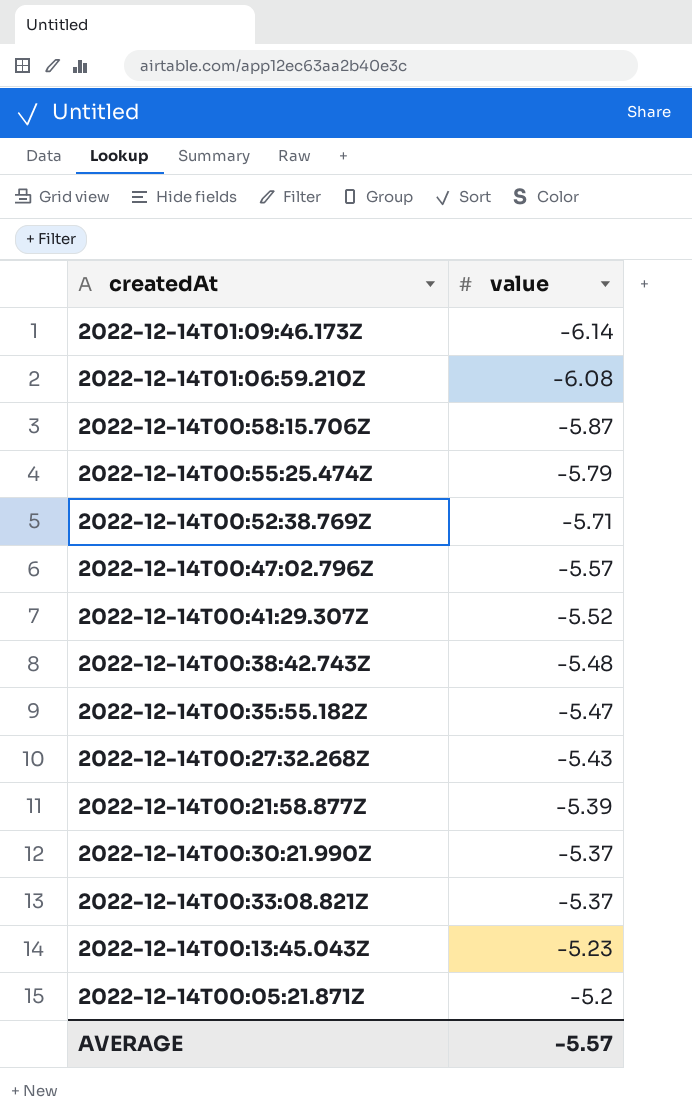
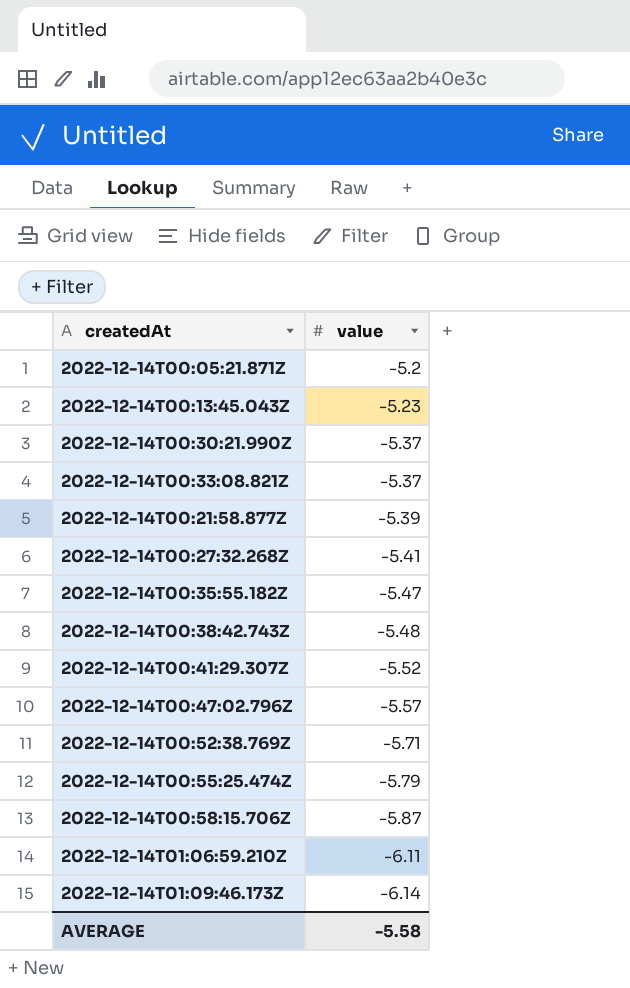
row order: value ascending -> value descending
2022-12-14T00:27:32.268Z | value: -5.43 -> -5.41
2022-12-14T01:06:59.210Z | value: -6.08 -> -6.11
AVERAGE | value: -5.57 -> -5.58

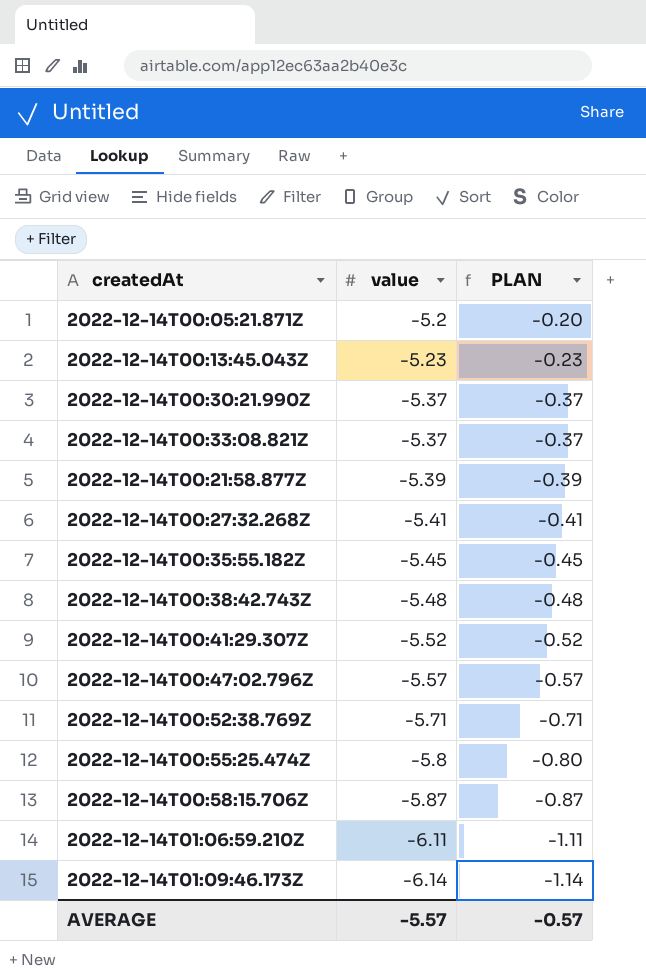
column PLAN | formula: none -> [value] + 5
2022-12-14T00:35:55.182Z | value: -5.47 -> -5.45
2022-12-14T00:55:25.474Z | value: -5.79 -> -5.8
AVERAGE | value: -5.58 -> -5.57

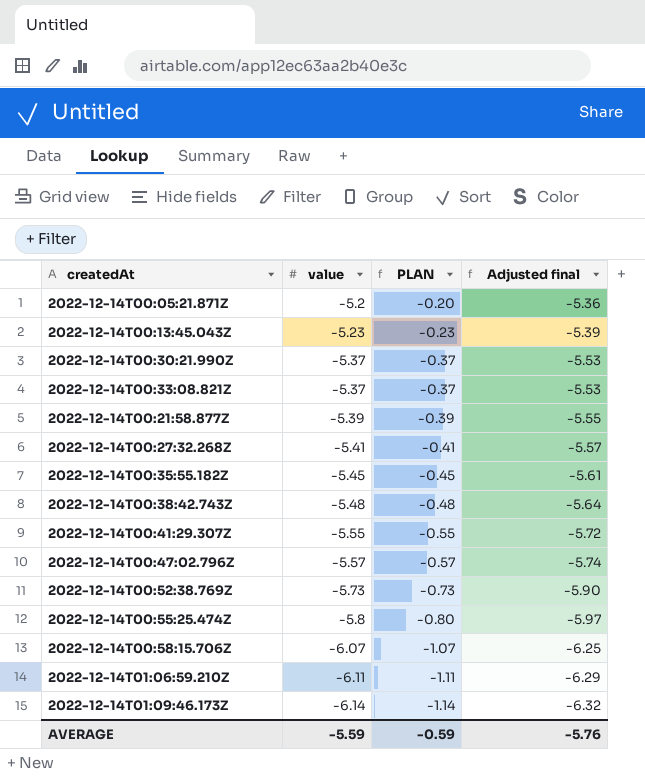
column Adjusted final | formula: none -> [value] * 1.03
2022-12-14T00:41:29.307Z | value: -5.52 -> -5.55
2022-12-14T00:41:29.307Z | PLAN: -0.52 -> -0.55
2022-12-14T00:52:38.769Z | value: -5.71 -> -5.73
2022-12-14T00:52:38.769Z | PLAN: -0.71 -> -0.73
2022-12-14T00:58:15.706Z | value: -5.87 -> -6.07
2022-12-14T00:58:15.706Z | PLAN: -0.87 -> -1.07
AVERAGE | value: -5.57 -> -5.59
AVERAGE | PLAN: -0.57 -> -0.59

